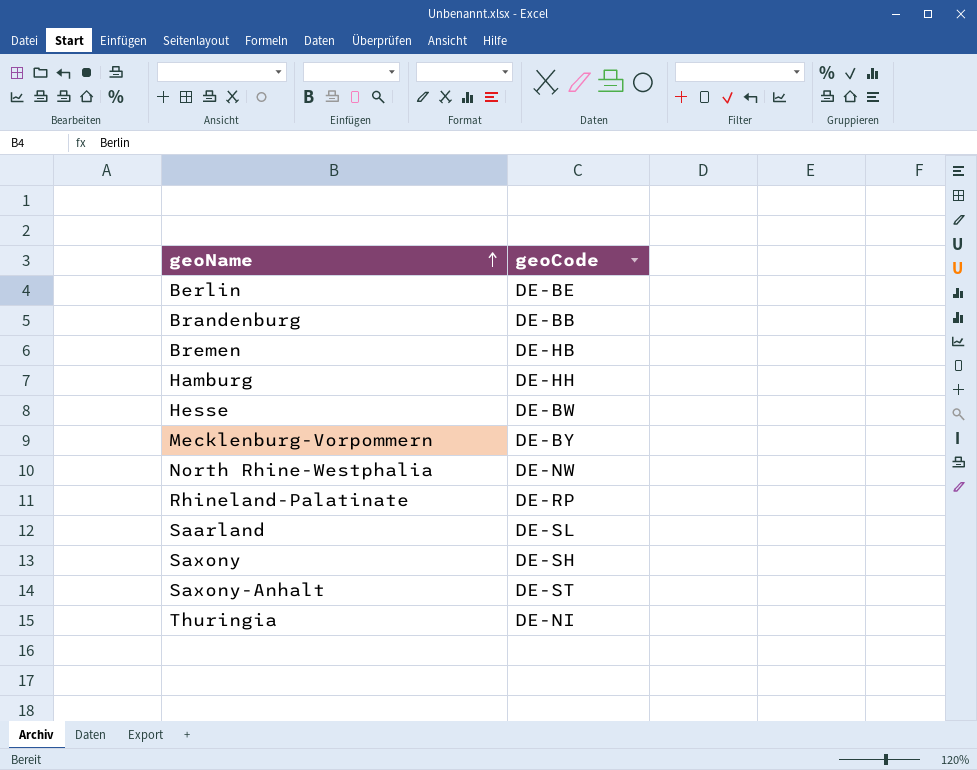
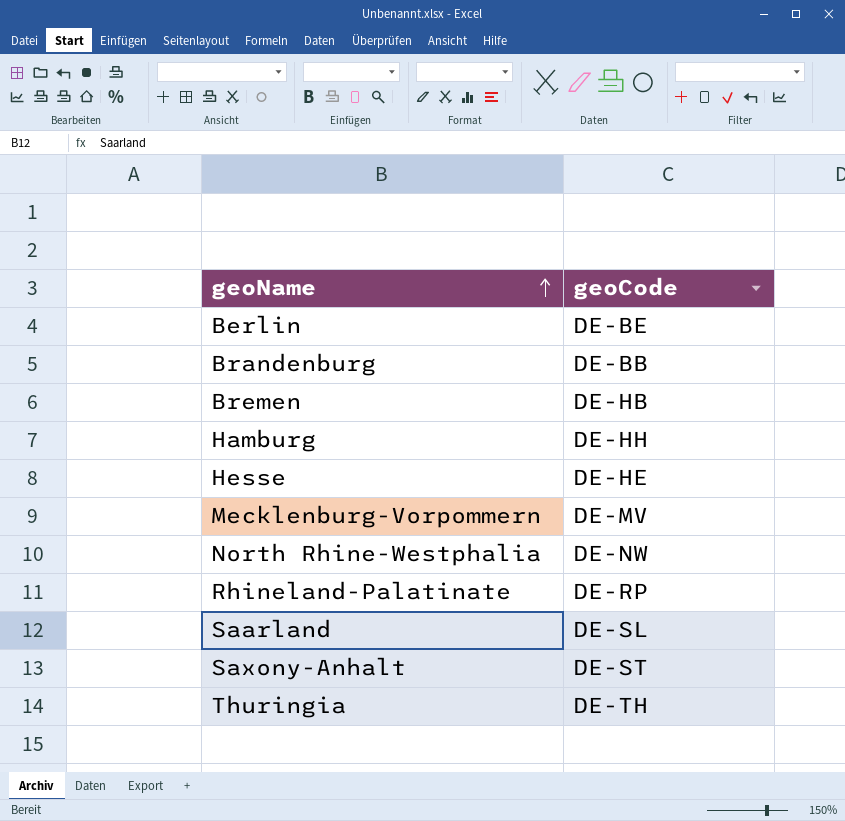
row Saxony: DE-SH -> none
Hesse | geoCode: DE-BW -> DE-HE
Mecklenburg-Vorpommern | geoCode: DE-BY -> DE-MV
Thuringia | geoCode: DE-NI -> DE-TH

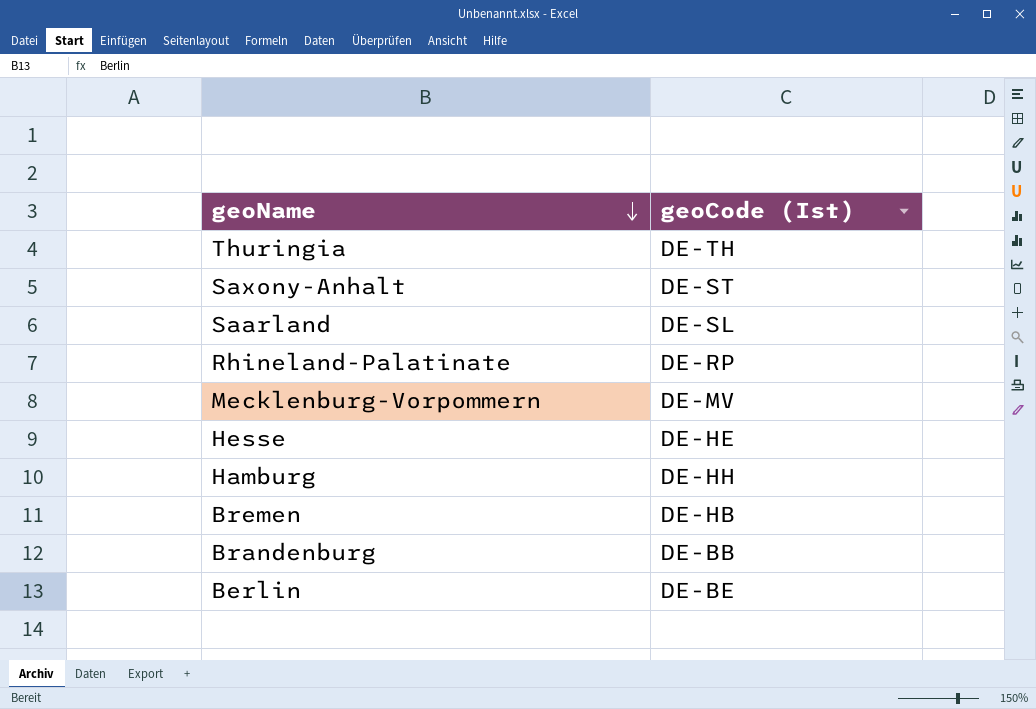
row order: geoName ascending -> geoName descending
column name: geoCode -> geoCode (Ist)
row North Rhine-Westphalia: DE-NW -> none

